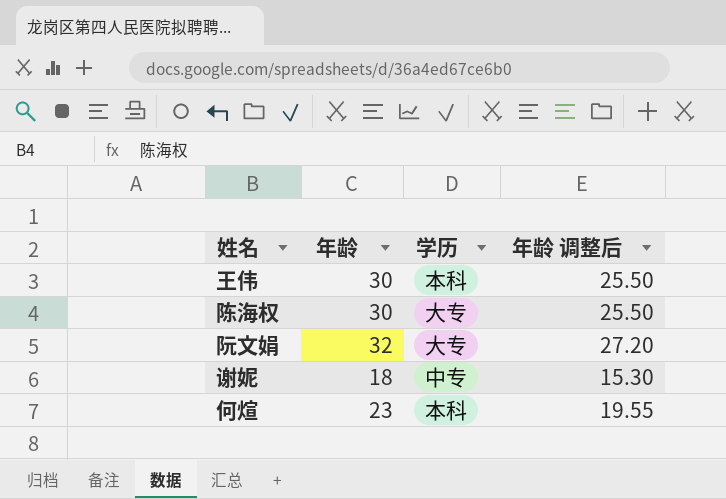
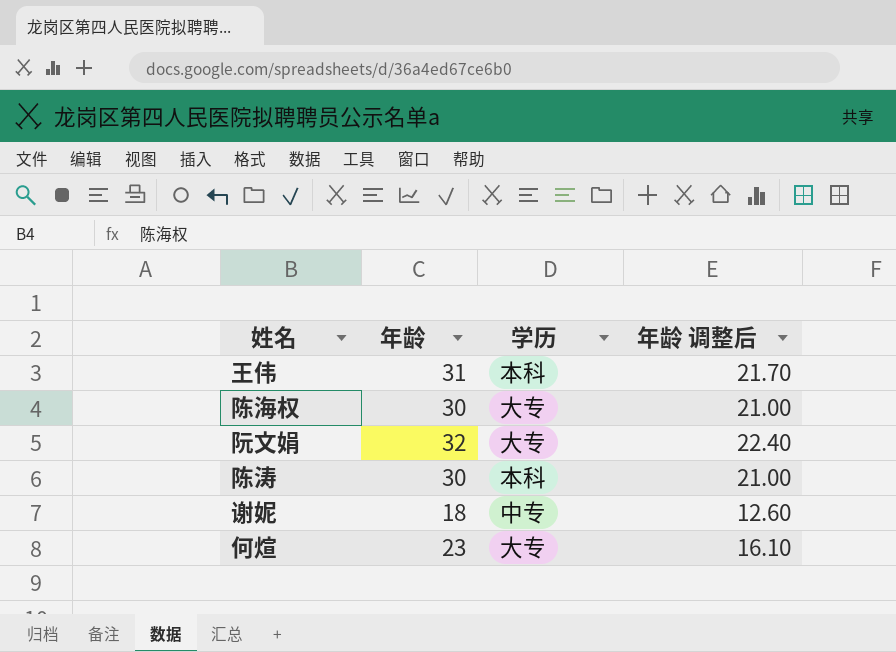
column 年龄 调整后 | formula: [年龄] * 0.85 -> [年龄] * 0.7
王伟 | 年龄: 30 -> 31
row 陈涛: none -> 30 | 本科 | 21.00
何煊 | 学历: 本科 -> 大专

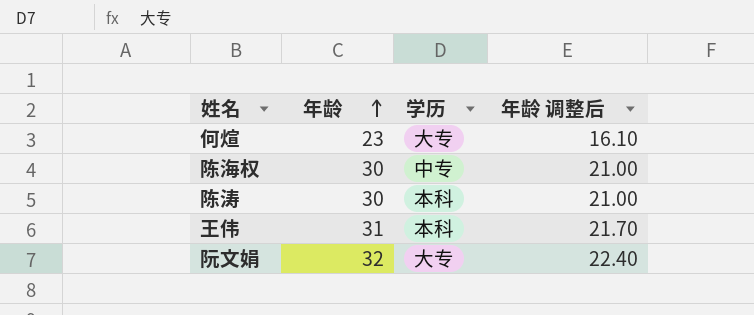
row order: none -> 年龄 ascending
row 谢妮: 18 | 中专 | 12.60 -> none
陈海权 | 学历: 大专 -> 中专

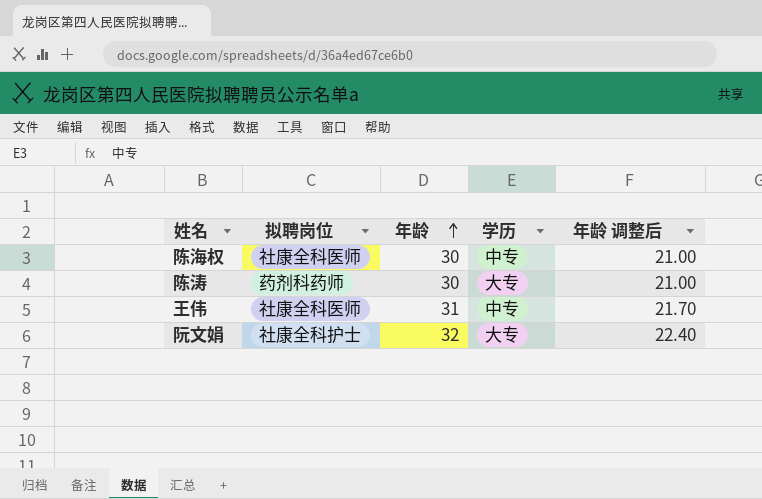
column 拟聘岗位 | position: none -> 2
row 何煊: 23 | 大专 | 16.10 -> none
陈涛 | 学历: 本科 -> 大专
王伟 | 学历: 本科 -> 中专

